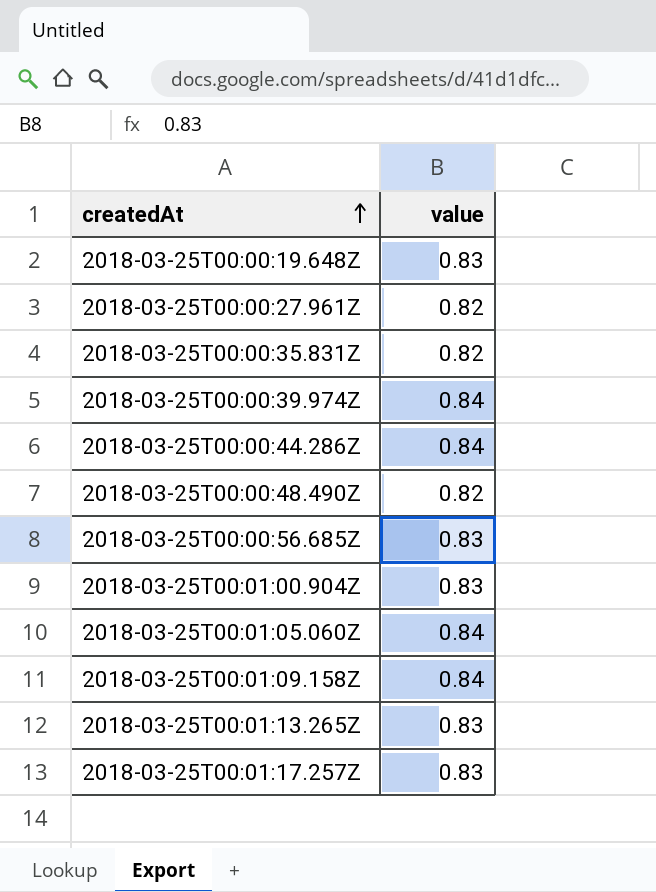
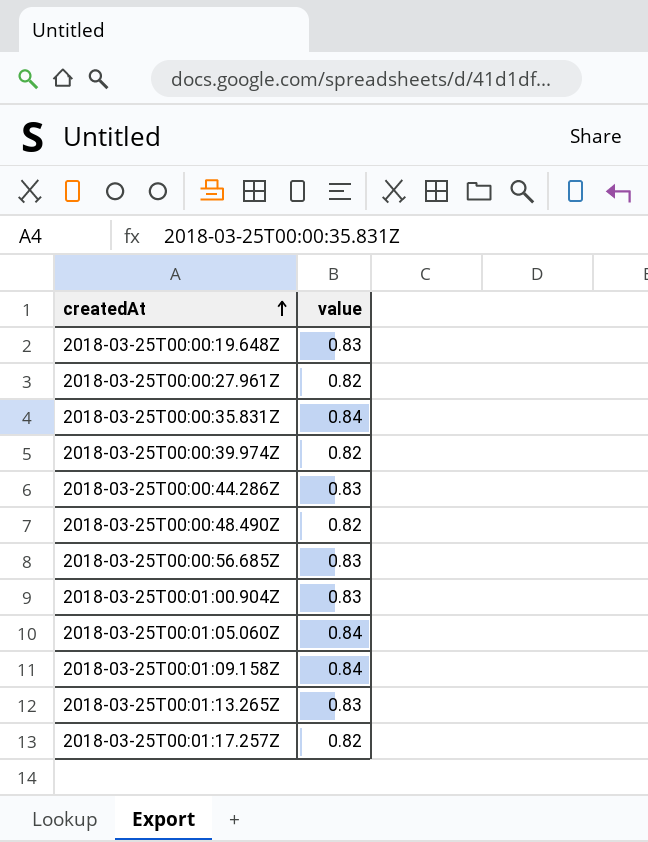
2018-03-25T00:00:35.831Z | value: 0.82 -> 0.84
2018-03-25T00:00:39.974Z | value: 0.84 -> 0.82
2018-03-25T00:00:44.286Z | value: 0.84 -> 0.83
2018-03-25T00:01:17.257Z | value: 0.83 -> 0.82

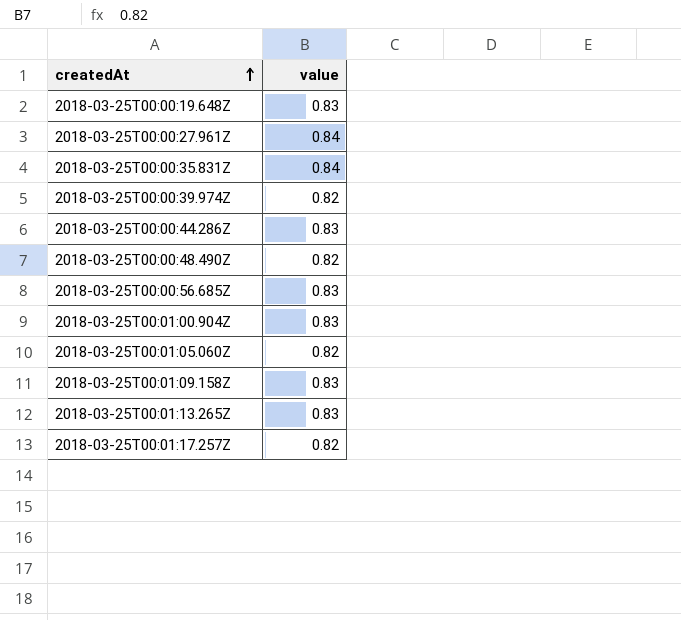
2018-03-25T00:00:27.961Z | value: 0.82 -> 0.84
2018-03-25T00:01:05.060Z | value: 0.84 -> 0.82
2018-03-25T00:01:09.158Z | value: 0.84 -> 0.83

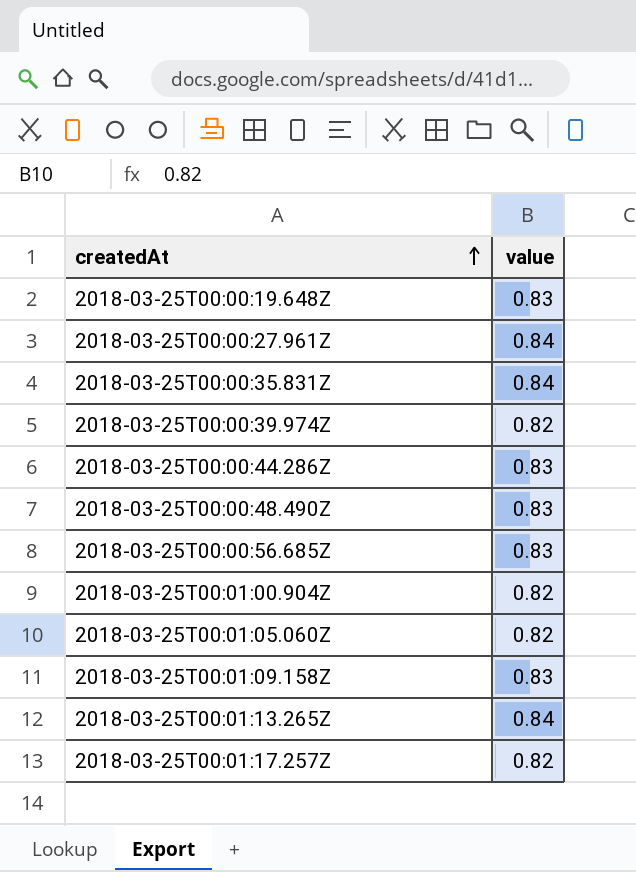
2018-03-25T00:00:48.490Z | value: 0.82 -> 0.83
2018-03-25T00:01:00.904Z | value: 0.83 -> 0.82
2018-03-25T00:01:13.265Z | value: 0.83 -> 0.84

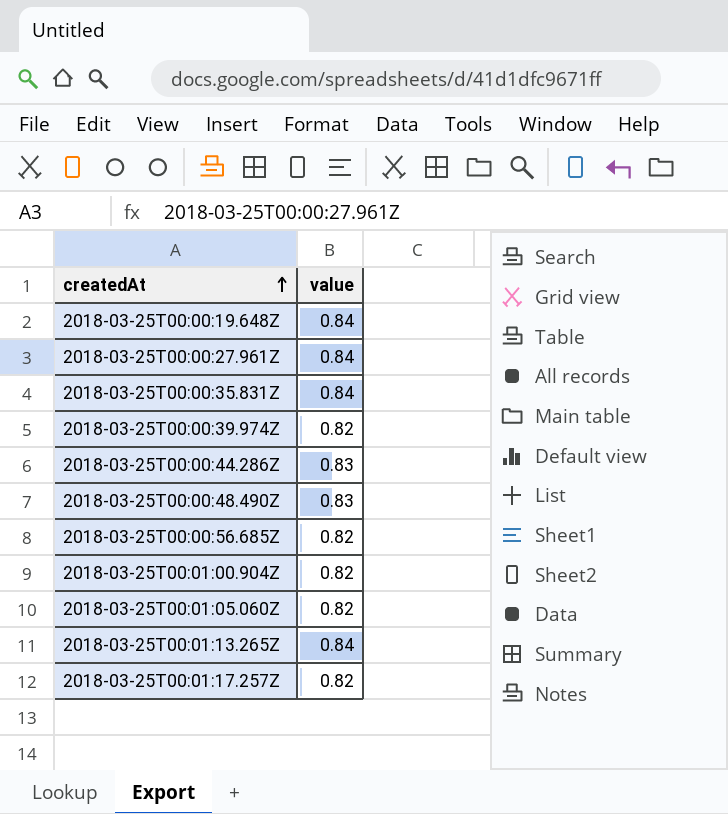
row 2018-03-25T00:01:09.158Z: 0.83 -> none
2018-03-25T00:00:19.648Z | value: 0.83 -> 0.84
2018-03-25T00:00:56.685Z | value: 0.83 -> 0.82

